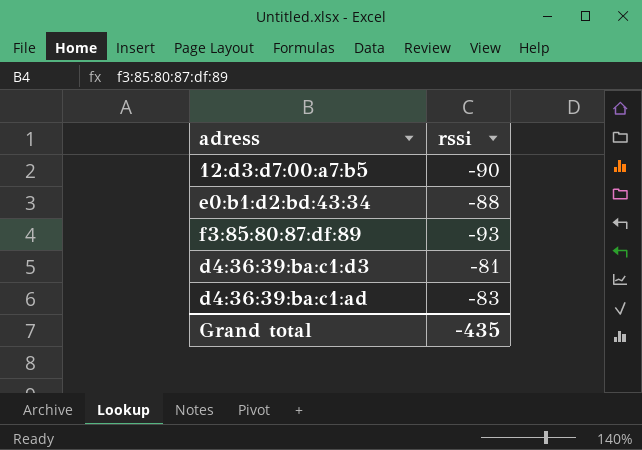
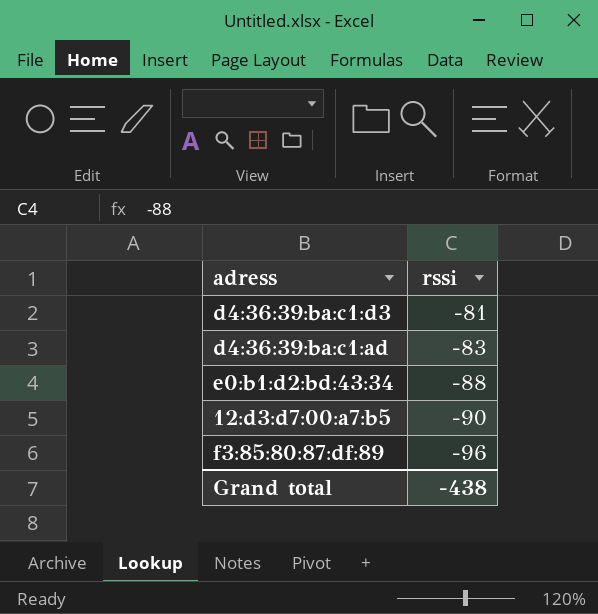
row order: none -> rssi descending
f3:85:80:87:df:89 | rssi: -93 -> -96
Grand total | rssi: -435 -> -438

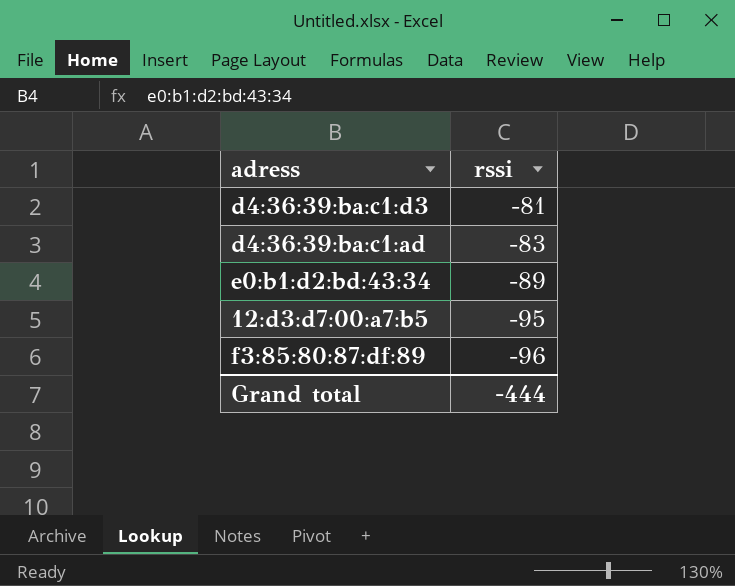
e0:b1:d2:bd:43:34 | rssi: -88 -> -89
12:d3:d7:00:a7:b5 | rssi: -90 -> -95
Grand total | rssi: -438 -> -444

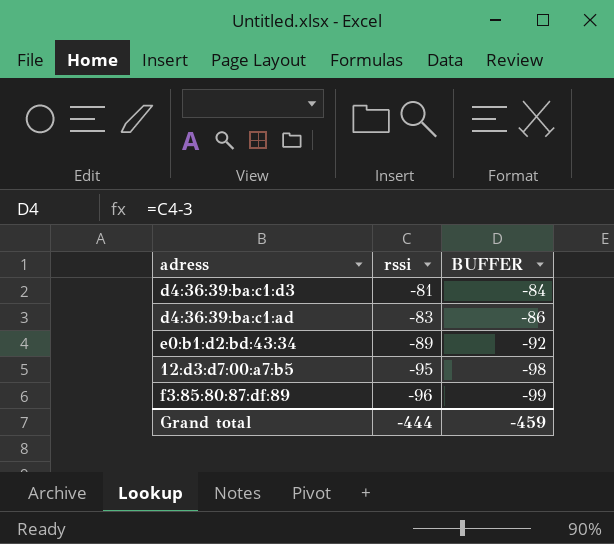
column BUFFER | formula: none -> [rssi] - 3

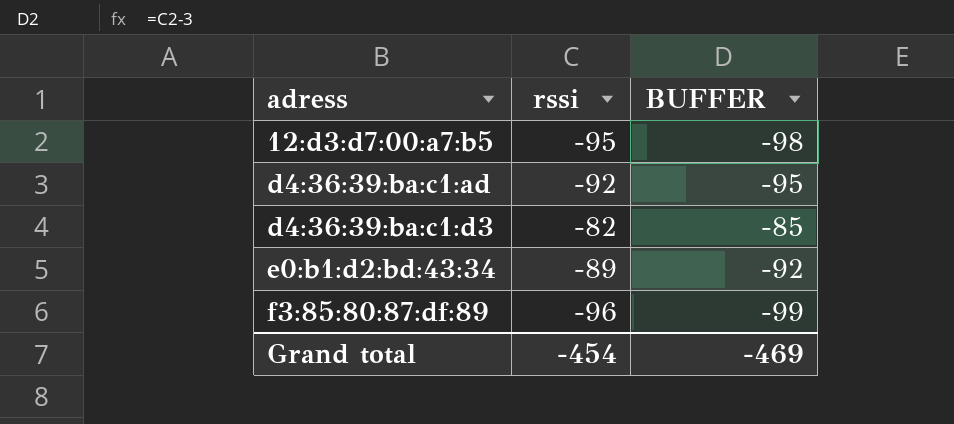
row order: rssi descending -> adress ascending
d4:36:39:ba:c1:ad | rssi: -83 -> -92
d4:36:39:ba:c1:ad | BUFFER: -86 -> -95
d4:36:39:ba:c1:d3 | rssi: -81 -> -82
d4:36:39:ba:c1:d3 | BUFFER: -84 -> -85
Grand total | rssi: -444 -> -454
Grand total | BUFFER: -459 -> -469

